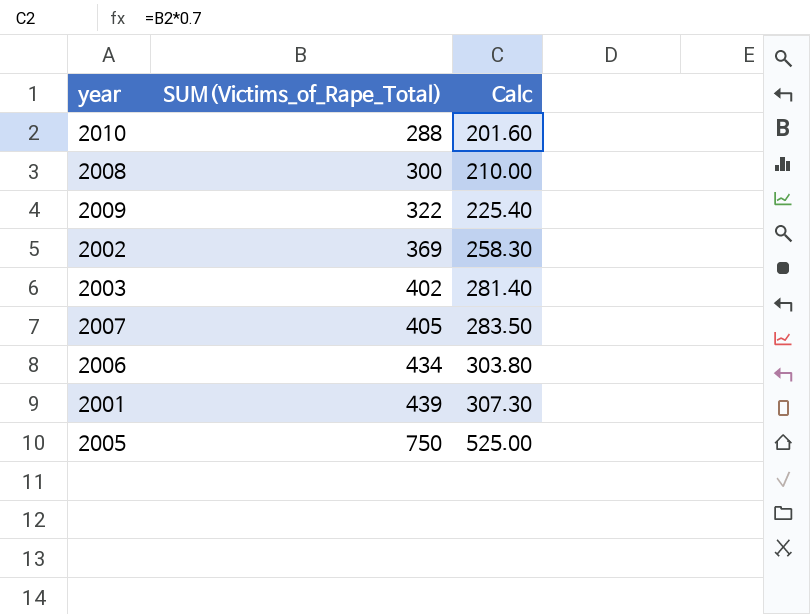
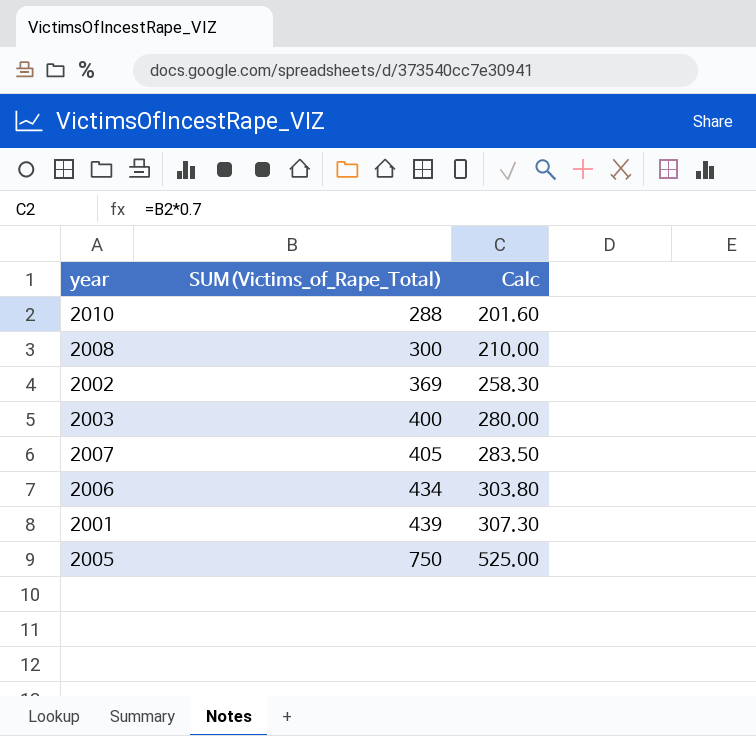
row 2009: 322 | 225.40 -> none
2003 | SUM(Victims_of_Rape_Total): 402 -> 400
2003 | Calc: 281.40 -> 280.00

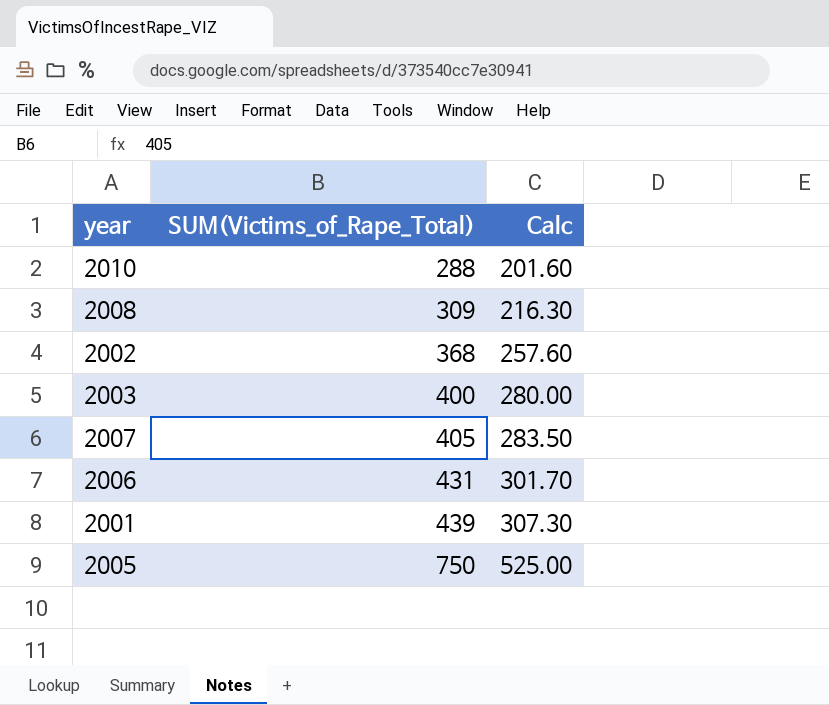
2008 | SUM(Victims_of_Rape_Total): 300 -> 309
2008 | Calc: 210.00 -> 216.30
2002 | SUM(Victims_of_Rape_Total): 369 -> 368
2002 | Calc: 258.30 -> 257.60
2006 | SUM(Victims_of_Rape_Total): 434 -> 431
2006 | Calc: 303.80 -> 301.70

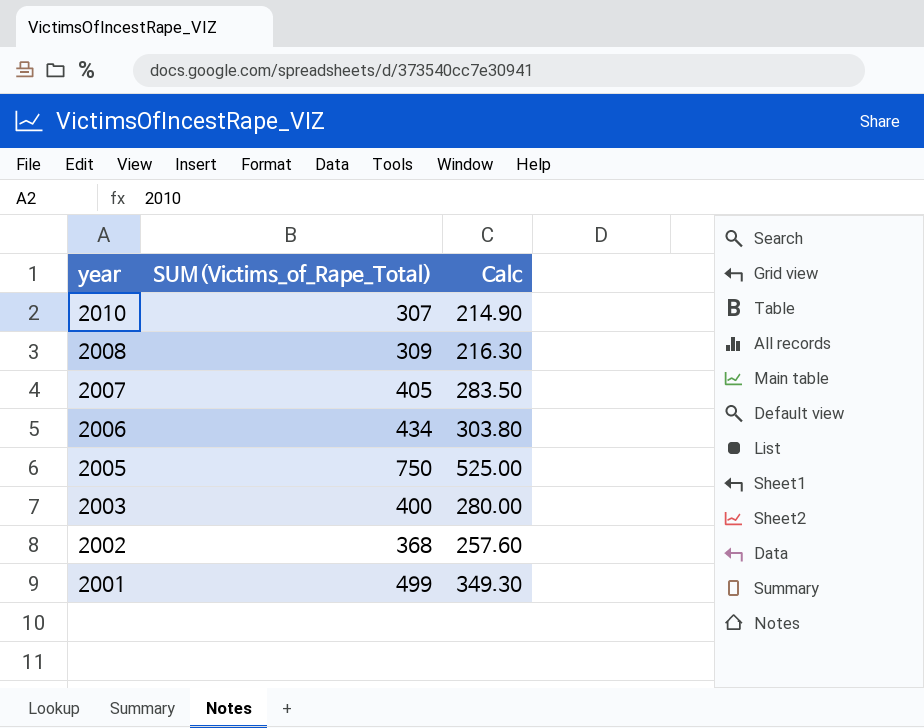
row order: SUM(Victims_of_Rape_Total) ascending -> year descending
2010 | SUM(Victims_of_Rape_Total): 288 -> 307
2010 | Calc: 201.60 -> 214.90
2006 | SUM(Victims_of_Rape_Total): 431 -> 434
2006 | Calc: 301.70 -> 303.80
2001 | SUM(Victims_of_Rape_Total): 439 -> 499
2001 | Calc: 307.30 -> 349.30

